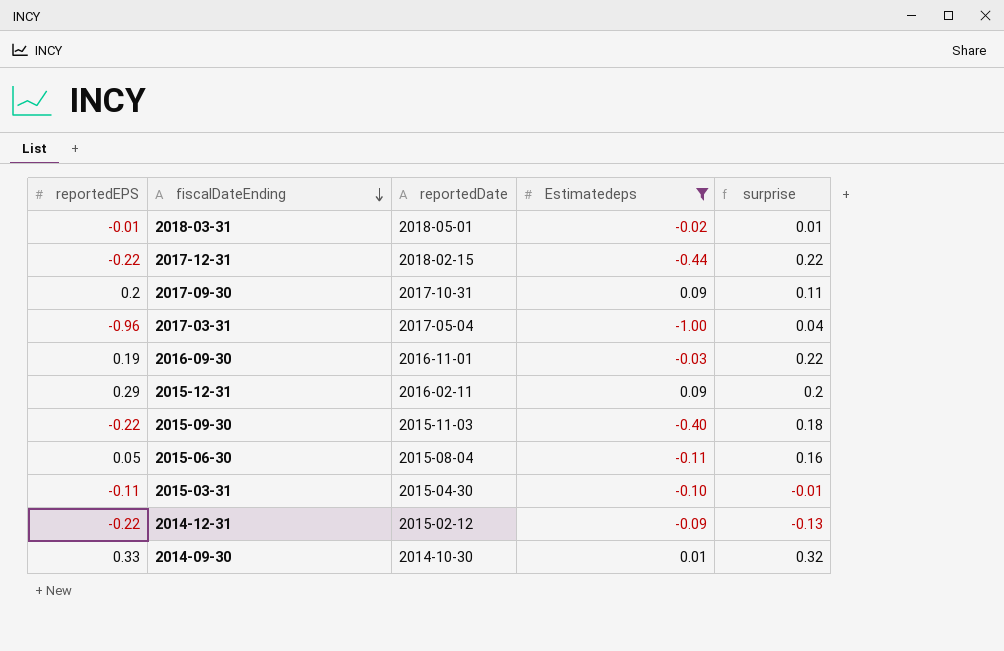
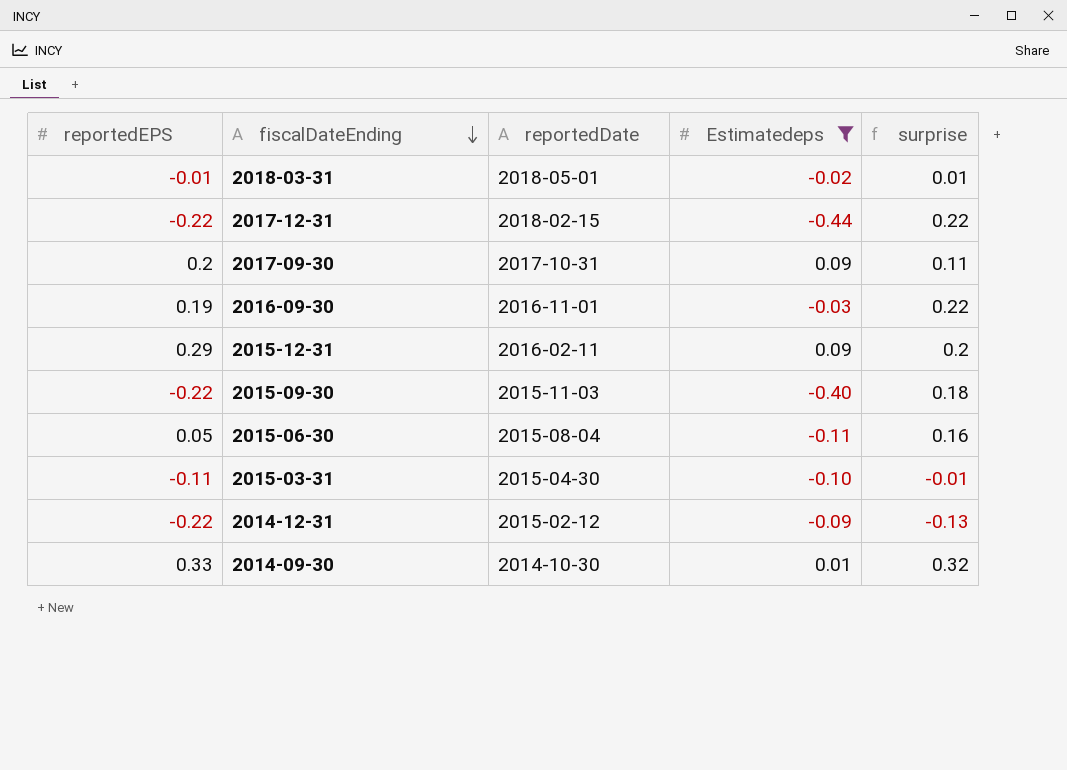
row 2017-03-31: -0.96 | 2017-05-04 | -1.00 | 0.04 -> none

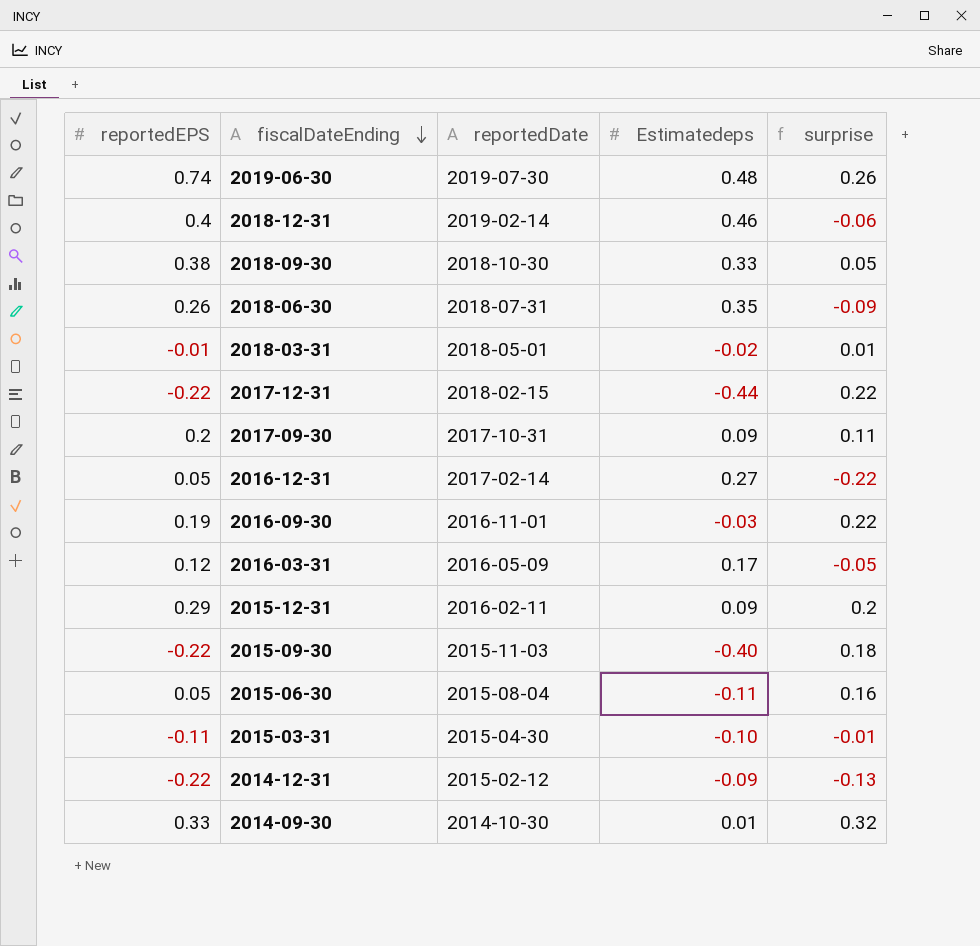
filter: Estimatedeps <= 0.09 -> none

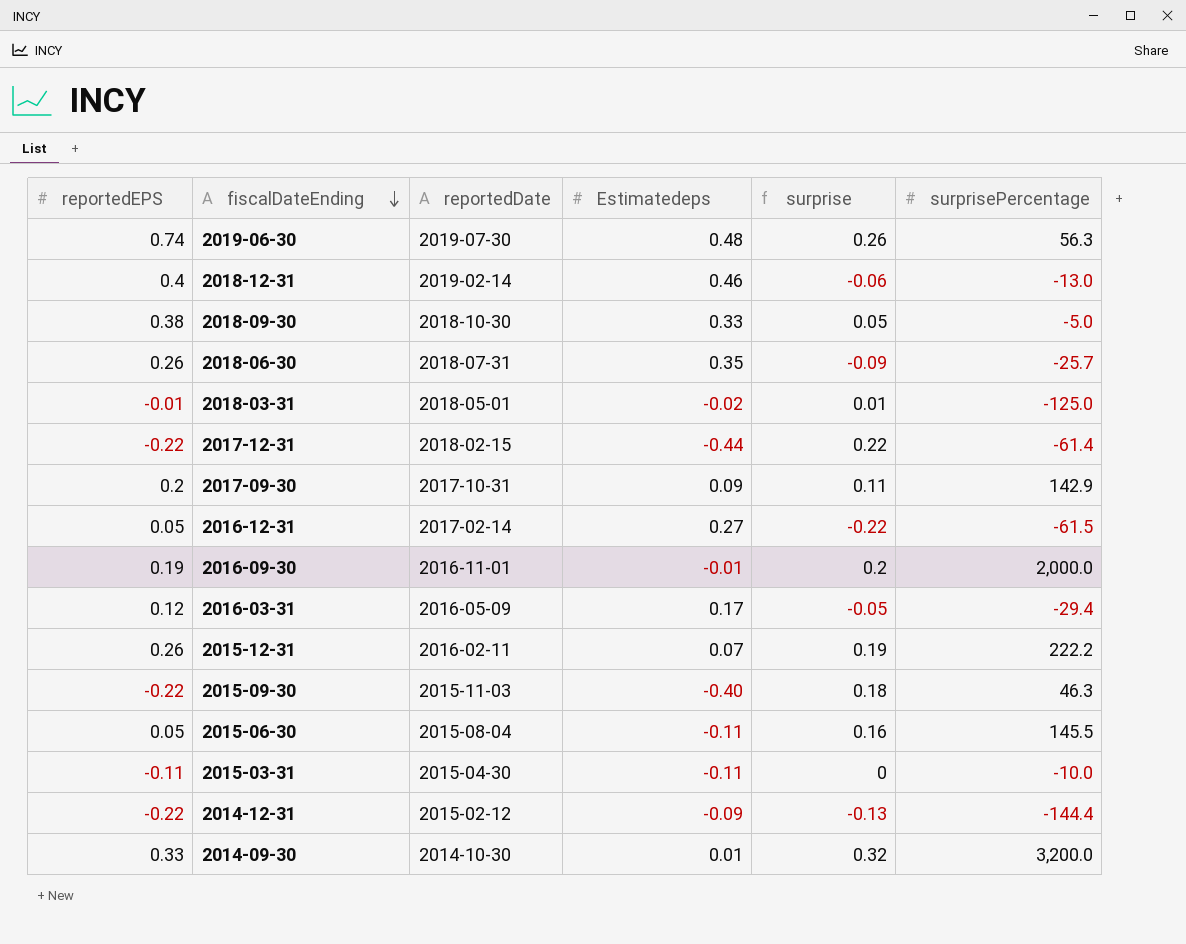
column surprisePercentage | position: none -> 6
2016-09-30 | Estimatedeps: -0.03 -> -0.01
2016-09-30 | surprise: 0.22 -> 0.2
2015-12-31 | reportedEPS: 0.29 -> 0.26
2015-12-31 | Estimatedeps: 0.09 -> 0.07
2015-12-31 | surprise: 0.2 -> 0.19
2015-03-31 | Estimatedeps: -0.10 -> -0.11
2015-03-31 | surprise: -0.01 -> 0

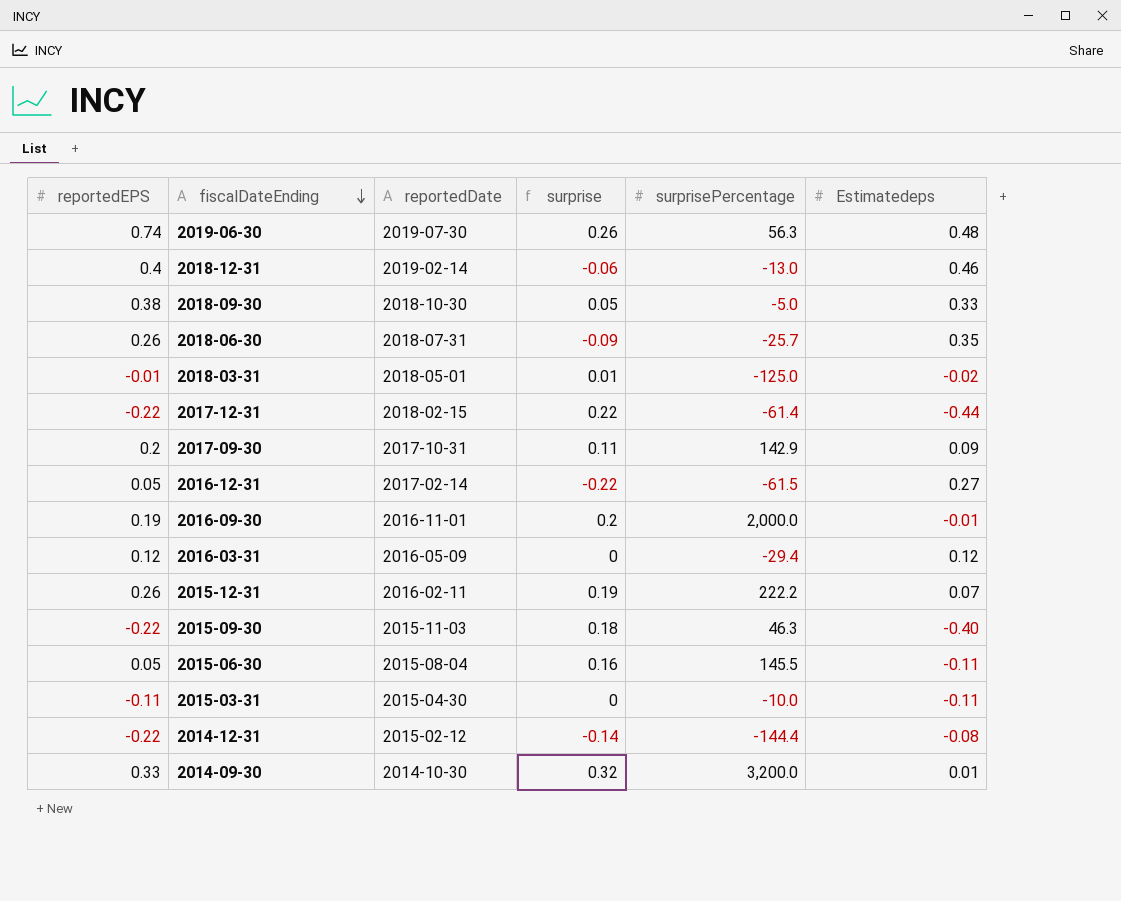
column Estimatedeps | position: 4 -> 6
2016-03-31 | surprise: -0.05 -> 0
2016-03-31 | Estimatedeps: 0.17 -> 0.12
2014-12-31 | surprise: -0.13 -> -0.14
2014-12-31 | Estimatedeps: -0.09 -> -0.08

